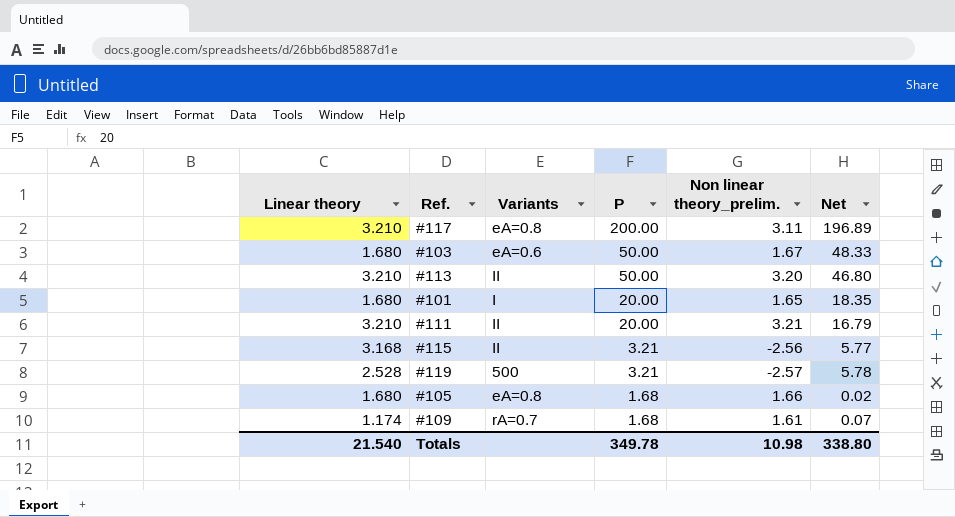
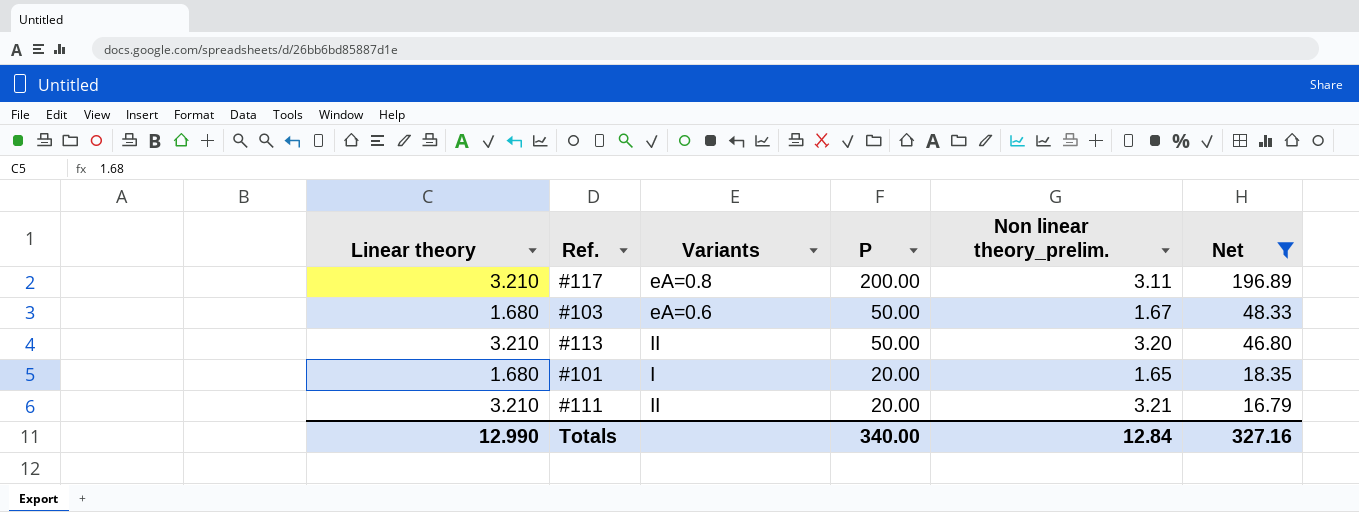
filter: none -> Net >= 16.79
Totals | Linear theory: 21.540 -> 12.990
Totals | P: 349.78 -> 340.00
Totals | Non linear theory_prelim.: 10.98 -> 12.84
Totals | Net: 338.80 -> 327.16

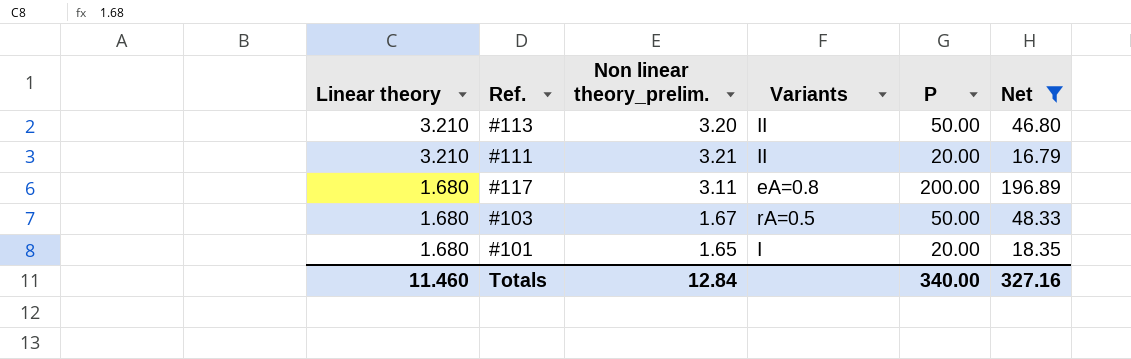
row order: P descending -> Linear theory descending
column Non linear theory_prelim. | position: 5 -> 3
#117 | Linear theory: 3.210 -> 1.680
#103 | Variants: eA=0.6 -> rA=0.5
Totals | Linear theory: 12.990 -> 11.460

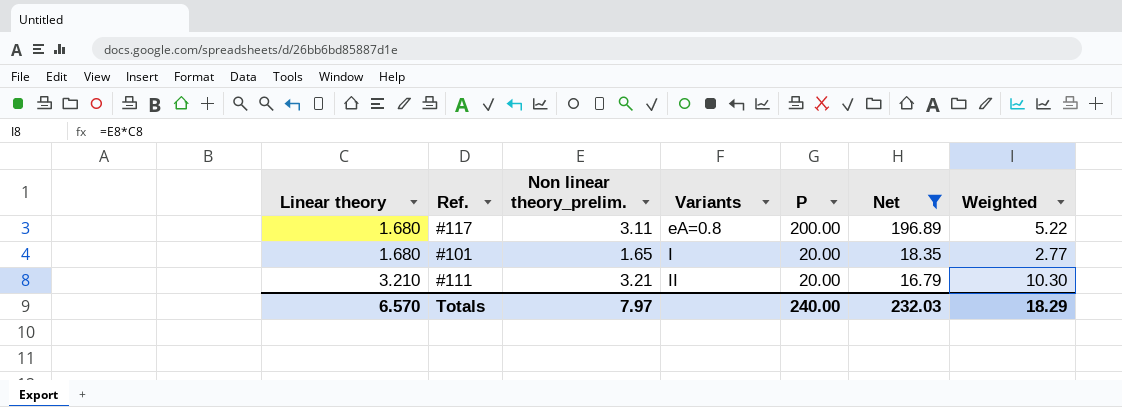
row order: Linear theory descending -> Linear theory ascending
column Weighted | formula: none -> [Linear theory] * [Non linear theory_prelim.]
row #113: 3.210 | 3.20 | II | 50.00 | 46.80 -> none
row #103: 1.680 | 1.67 | rA=0.5 | 50.00 | 48.33 -> none
Totals | Linear theory: 11.460 -> 6.570
Totals | Non linear theory_prelim.: 12.84 -> 7.97
Totals | P: 340.00 -> 240.00
Totals | Net: 327.16 -> 232.03

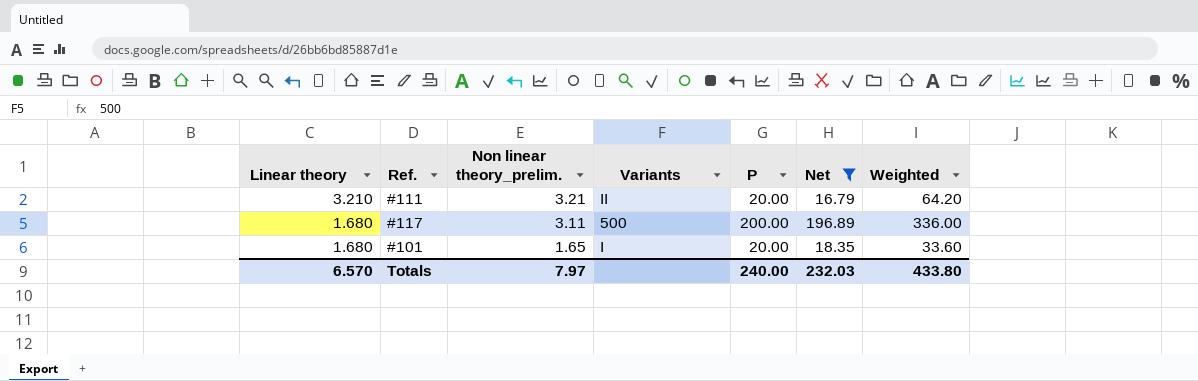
row order: Linear theory ascending -> Linear theory descending
column Weighted | formula: [Linear theory] * [Non linear theory_prelim.] -> [Linear theory] * [P]
#117 | Variants: eA=0.8 -> 500
Totals | Weighted: 18.29 -> 433.80

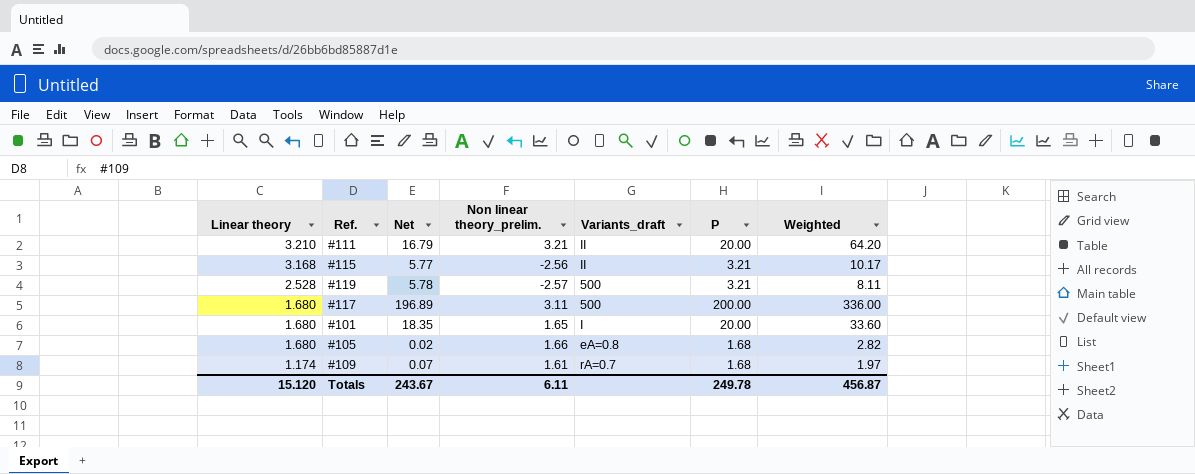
filter: Net >= 16.79 -> none
column Net | position: 6 -> 3
column name: Variants -> Variants_draft
Totals | Linear theory: 6.570 -> 15.120
Totals | Net: 232.03 -> 243.67
Totals | Non linear theory_prelim.: 7.97 -> 6.11
Totals | P: 240.00 -> 249.78
Totals | Weighted: 433.80 -> 456.87

